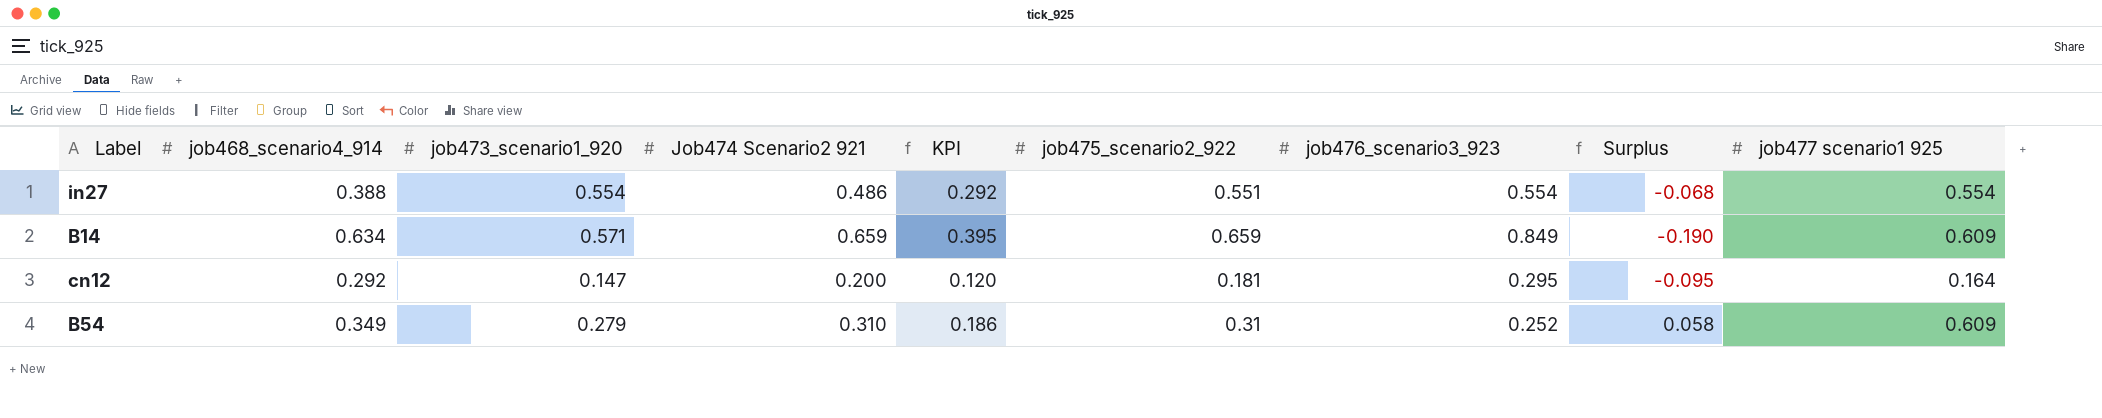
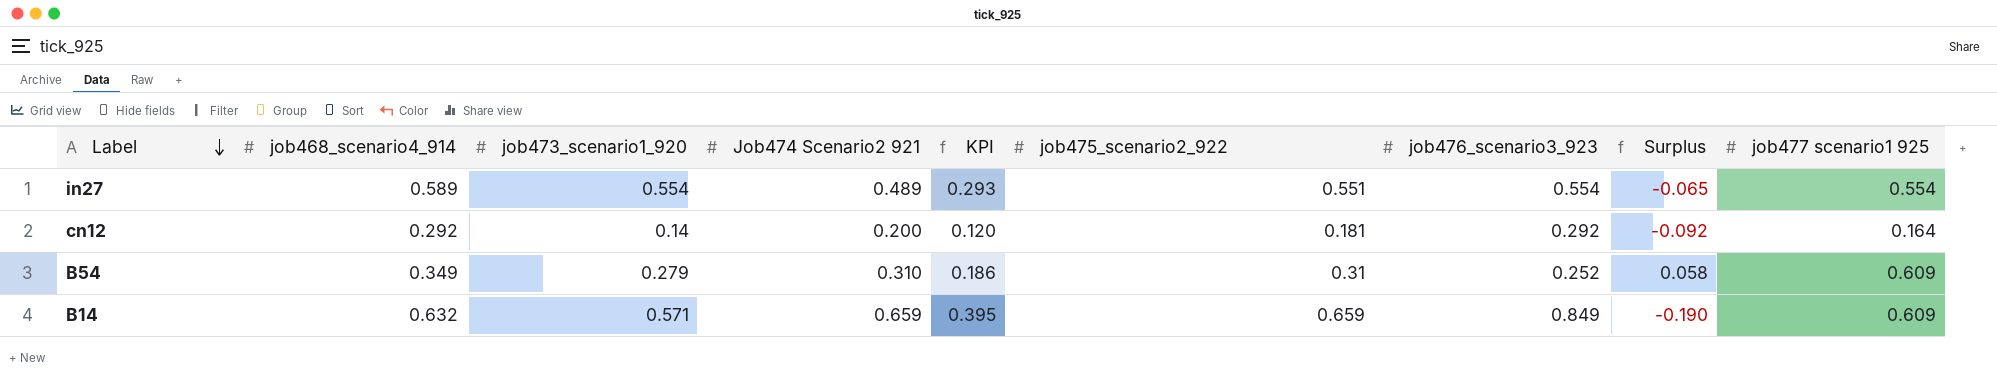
row order: none -> Label descending
in27 | job468_scenario4_914: 0.388 -> 0.589
in27 | Job474 Scenario2 921: 0.486 -> 0.489
in27 | KPI: 0.292 -> 0.293
in27 | Surplus: -0.068 -> -0.065
cn12 | job473_scenario1_920: 0.147 -> 0.14
cn12 | job476_scenario3_923: 0.295 -> 0.292
cn12 | Surplus: -0.095 -> -0.092
B14 | job468_scenario4_914: 0.634 -> 0.632

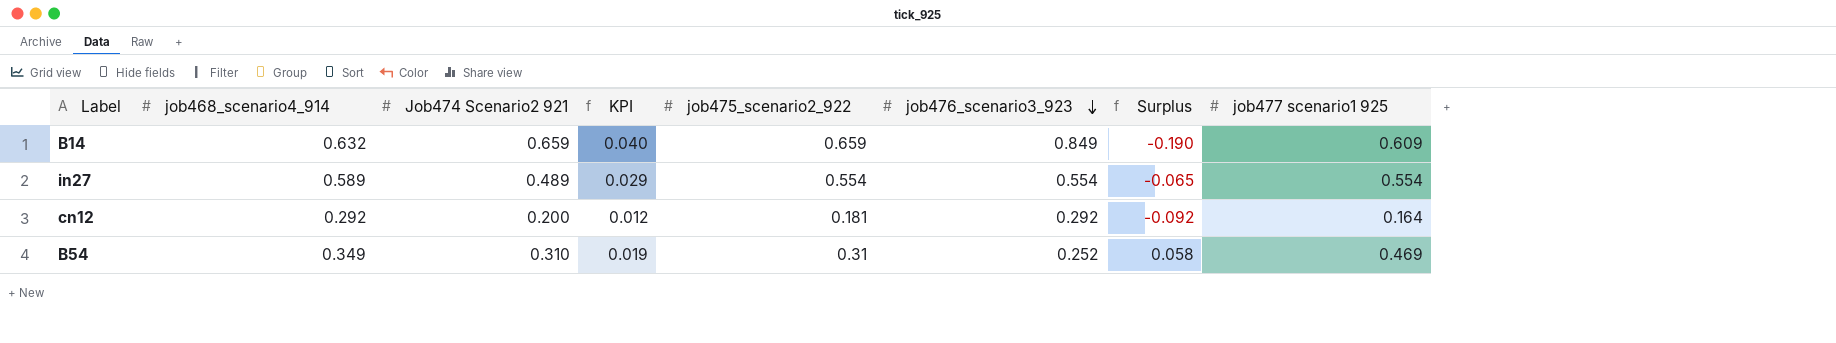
row order: Label descending -> job476_scenario3_923 descending
column job473_scenario1_920 | position: 3 -> none
column KPI | formula: [Job474 Scenario2 921] * 0.6 -> [Job474 Scenario2 921] * 0.06
in27 | job475_scenario2_922: 0.551 -> 0.554
B54 | job477 scenario1 925: 0.609 -> 0.469

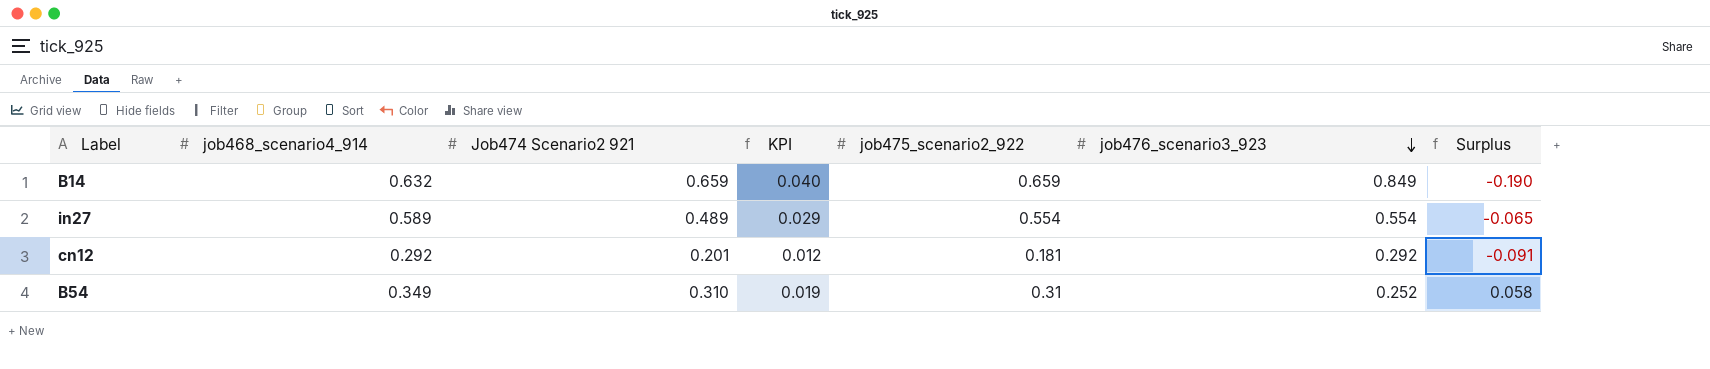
column job477 scenario1 925 | position: 8 -> none
cn12 | Job474 Scenario2 921: 0.200 -> 0.201
cn12 | Surplus: -0.092 -> -0.091

